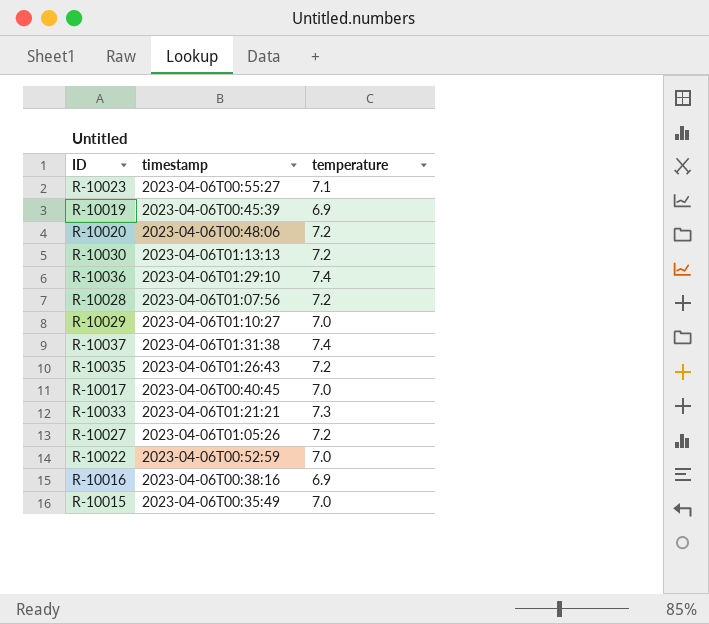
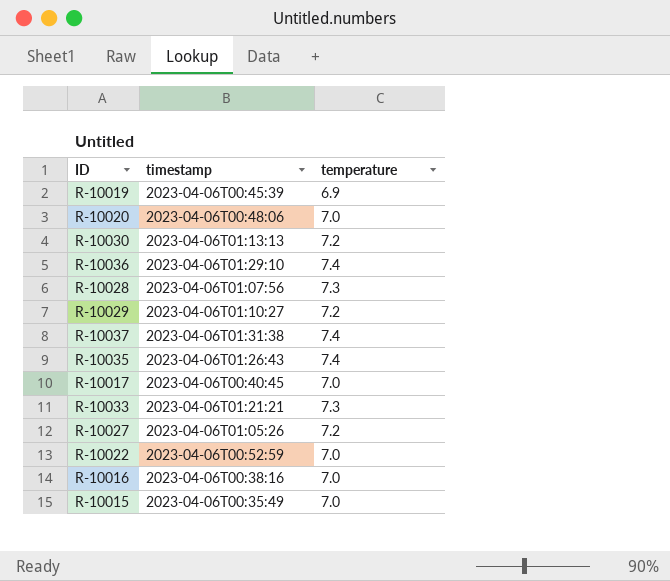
row R-10023: 2023-04-06T00:55:27 | 7.1 -> none
R-10020 | temperature: 7.2 -> 7.0
R-10028 | temperature: 7.2 -> 7.3
R-10029 | temperature: 7.0 -> 7.2
R-10035 | temperature: 7.2 -> 7.4
R-10016 | temperature: 6.9 -> 7.0

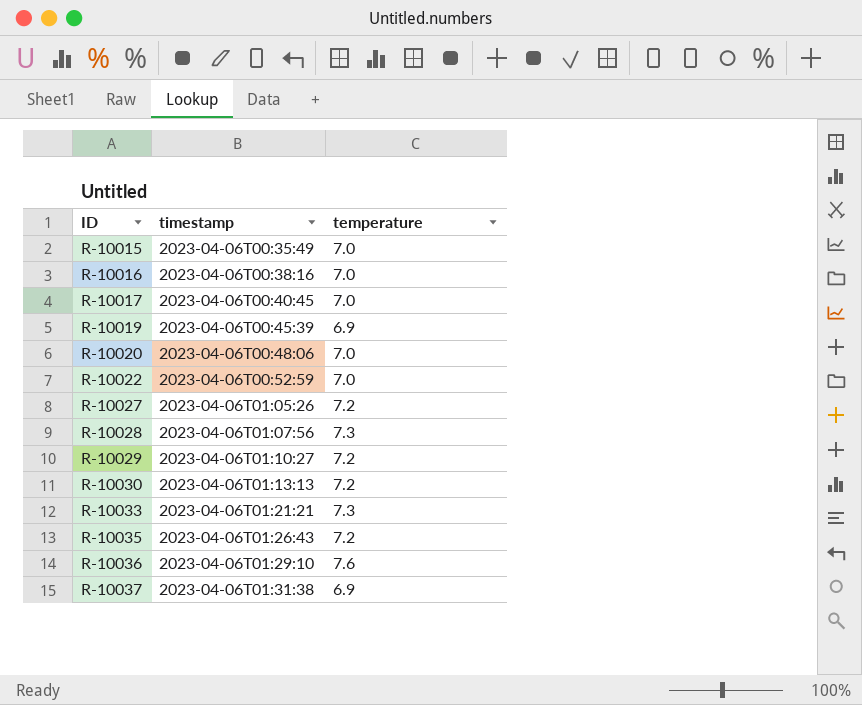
row order: none -> ID ascending
R-10035 | temperature: 7.4 -> 7.2
R-10036 | temperature: 7.4 -> 7.6
R-10037 | temperature: 7.4 -> 6.9

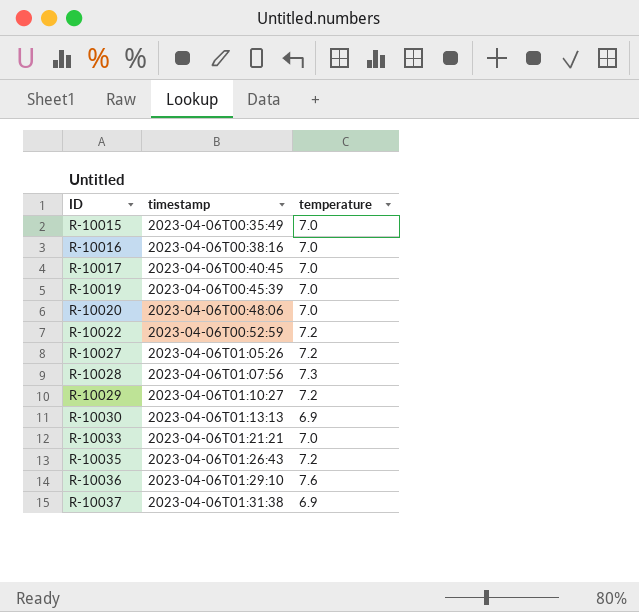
R-10019 | temperature: 6.9 -> 7.0
R-10022 | temperature: 7.0 -> 7.2
R-10030 | temperature: 7.2 -> 6.9
R-10033 | temperature: 7.3 -> 7.0

